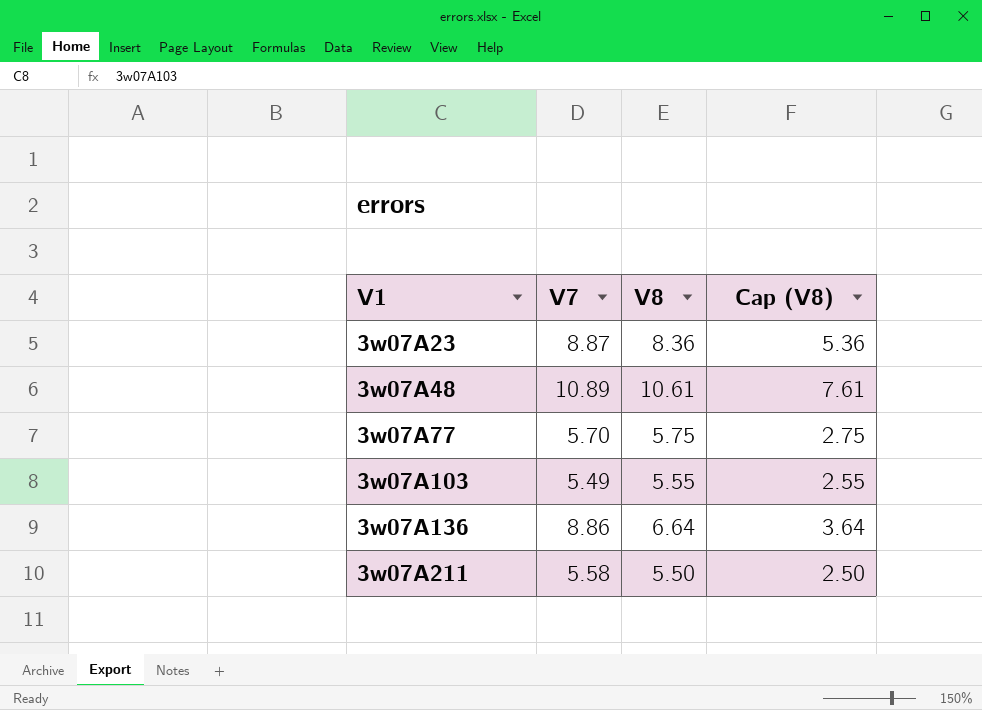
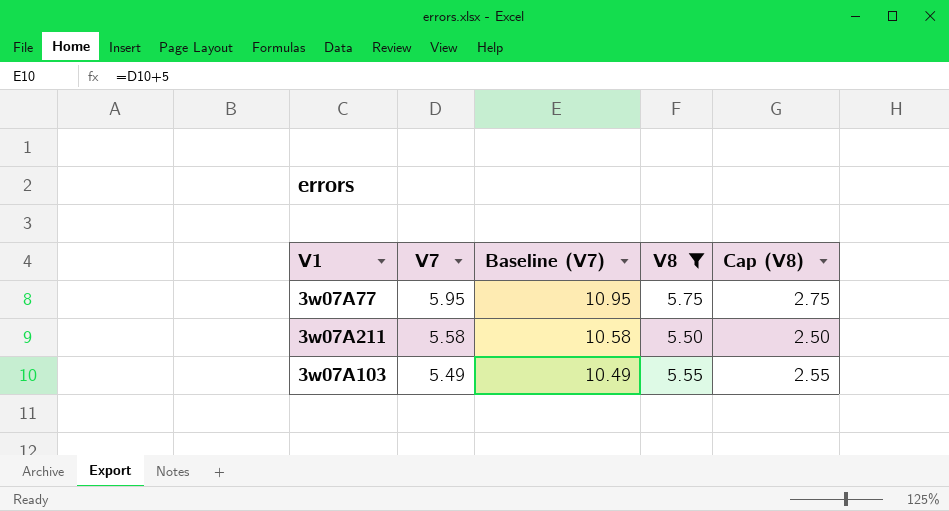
filter: none -> V8 <= 5.75
row order: V1 ascending -> V7 descending
column Baseline (V7) | formula: none -> [V7] + 5
3w07A77 | V7: 5.70 -> 5.95

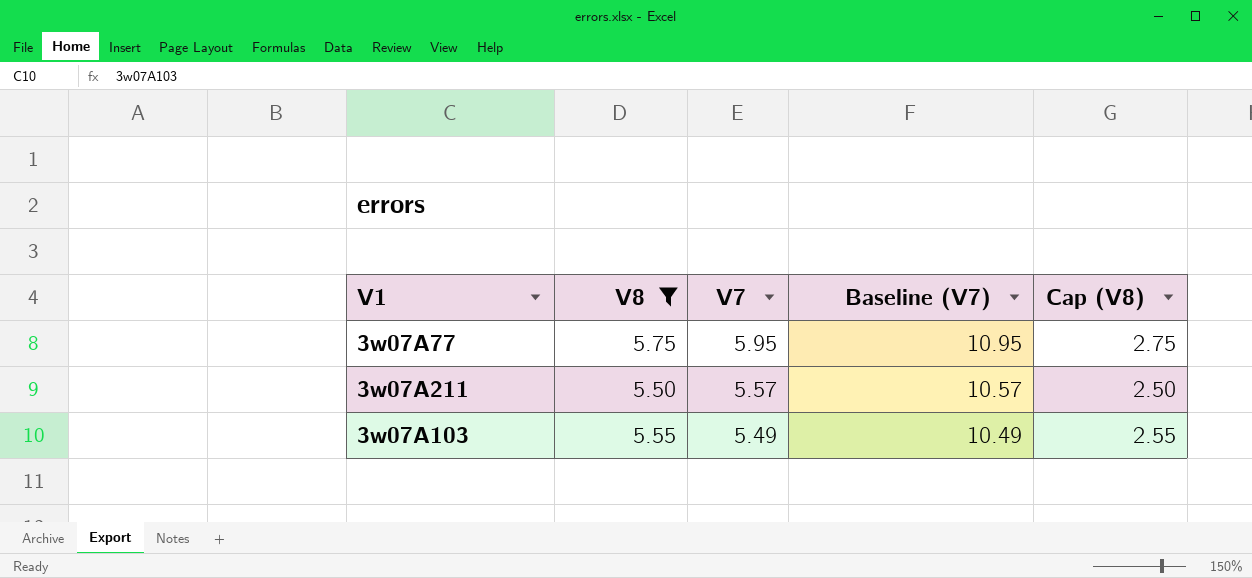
column V8 | position: 4 -> 2
3w07A211 | V7: 5.58 -> 5.57
3w07A211 | Baseline (V7): 10.58 -> 10.57

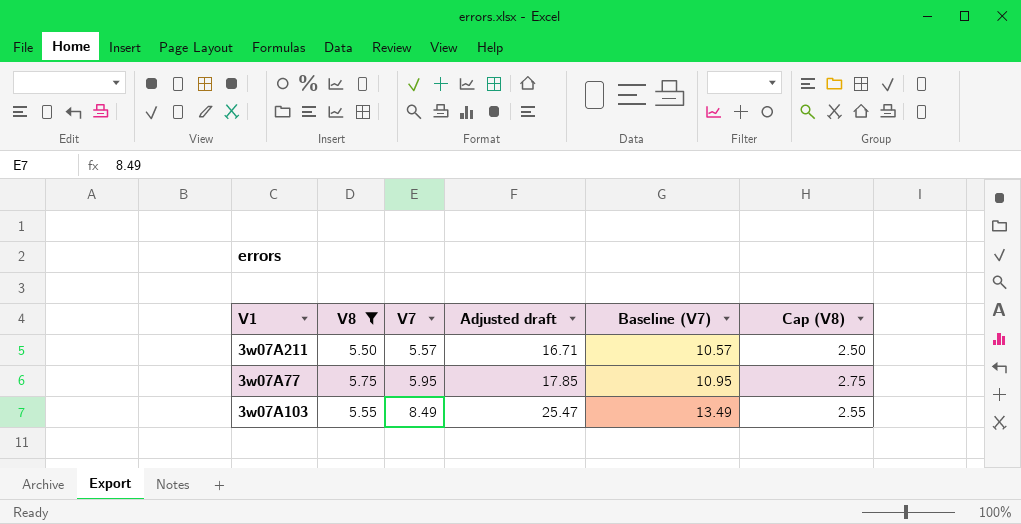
row order: V7 descending -> V7 ascending
column Adjusted draft | formula: none -> [V7] * 3
3w07A103 | V7: 5.49 -> 8.49
3w07A103 | Baseline (V7): 10.49 -> 13.49

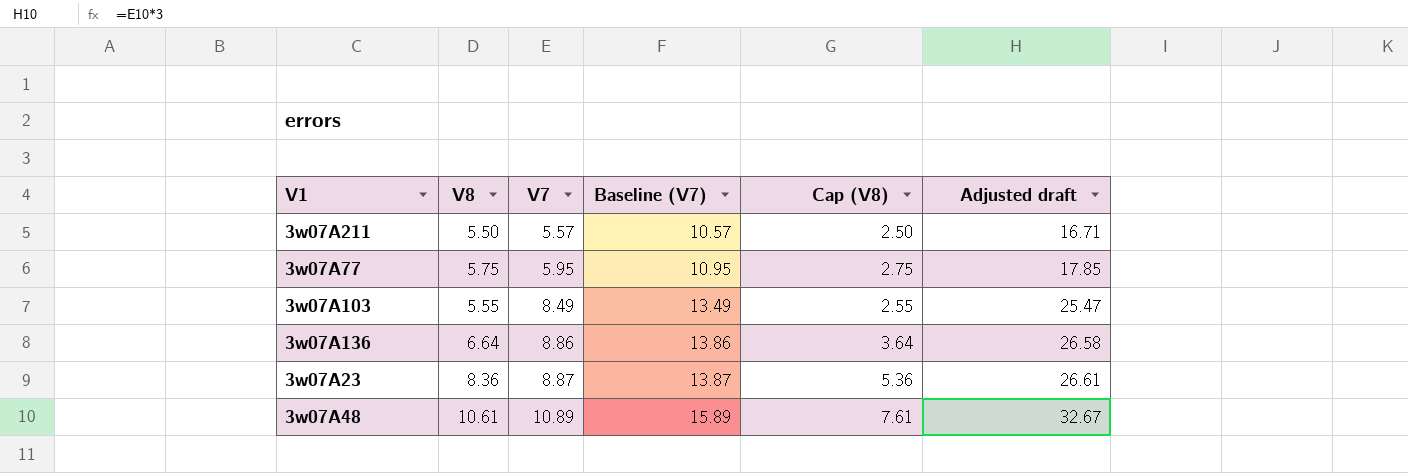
filter: V8 <= 5.75 -> none
column Adjusted draft | position: 4 -> 6

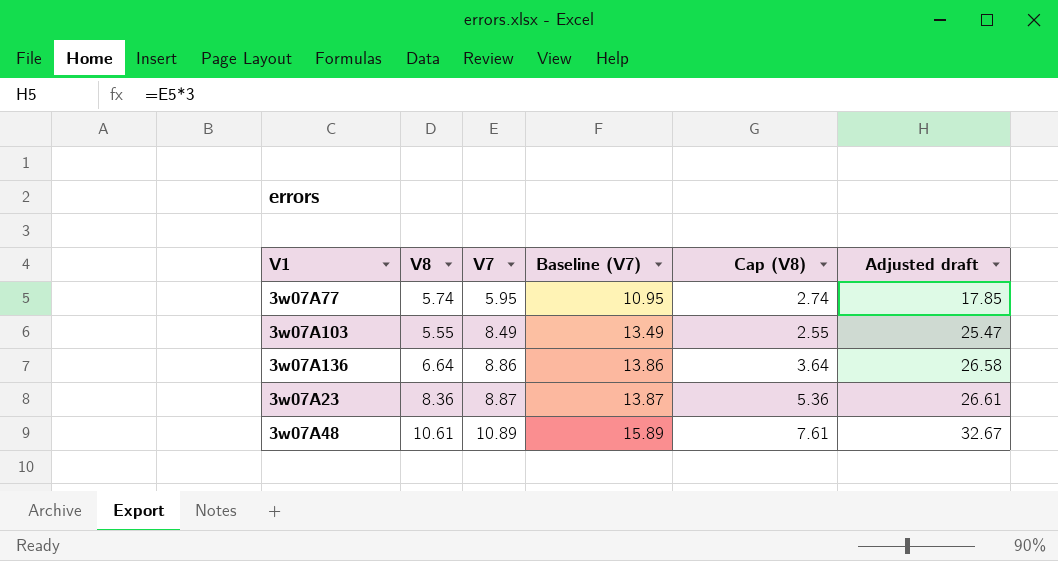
row 3w07A211: 5.50 | 5.57 | 10.57 | 2.50 | 16.71 -> none
3w07A77 | V8: 5.75 -> 5.74
3w07A77 | Cap (V8): 2.75 -> 2.74

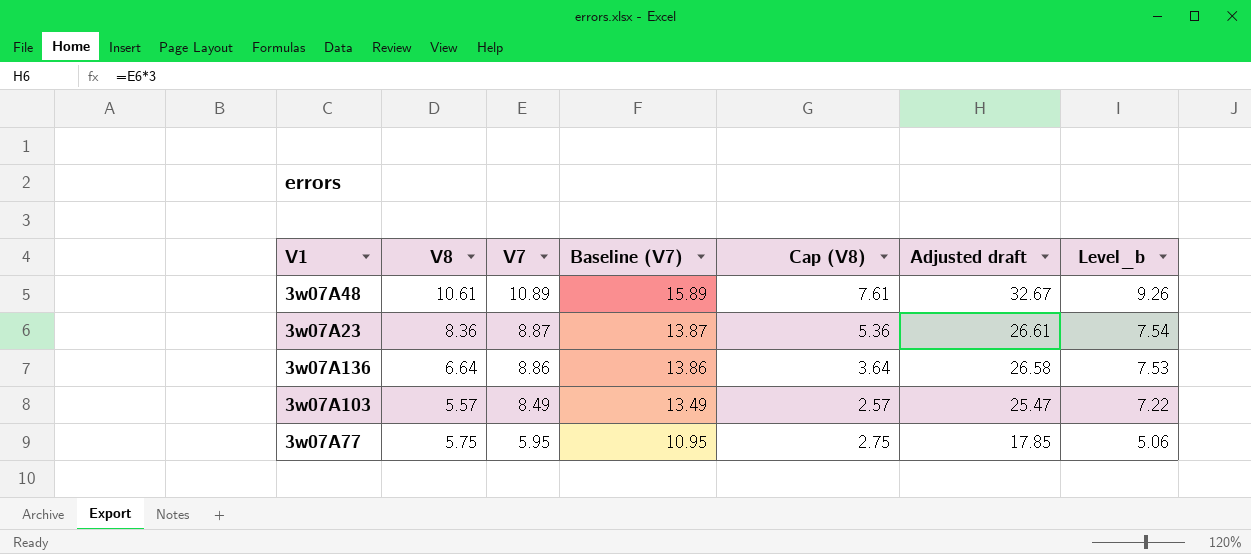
row order: V7 ascending -> V7 descending
column Level_b | formula: none -> [V7] * 0.85
3w07A103 | V8: 5.55 -> 5.57
3w07A103 | Cap (V8): 2.55 -> 2.57
3w07A77 | V8: 5.74 -> 5.75
3w07A77 | Cap (V8): 2.74 -> 2.75

